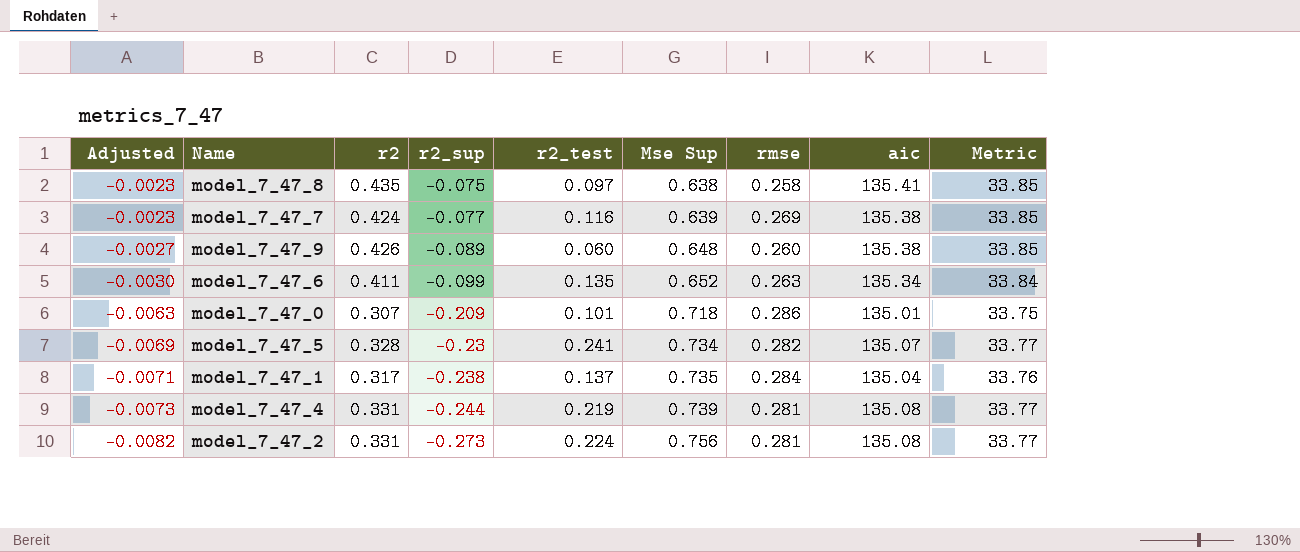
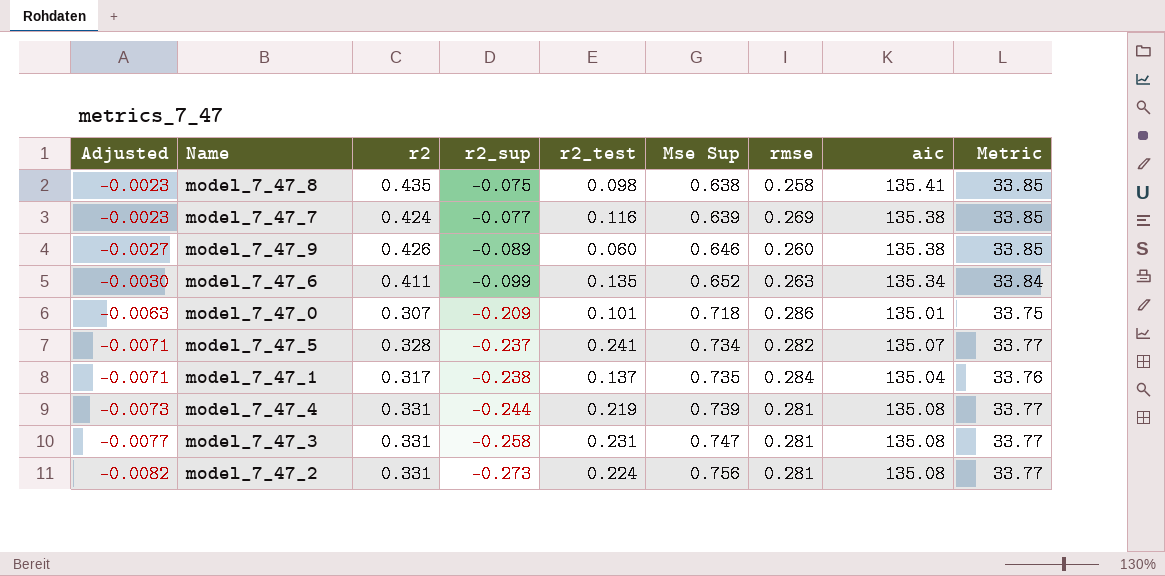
model_7_47_8 | r2_test: 0.097 -> 0.098
model_7_47_9 | Mse Sup: 0.648 -> 0.646
model_7_47_5 | Adjusted: -0.0069 -> -0.0071
model_7_47_5 | r2_sup: -0.23 -> -0.237
row model_7_47_3: none -> -0.0077 | 0.331 | -0.258 | 0.231 | 0.747 | 0.281 | 135.08 | 33.77

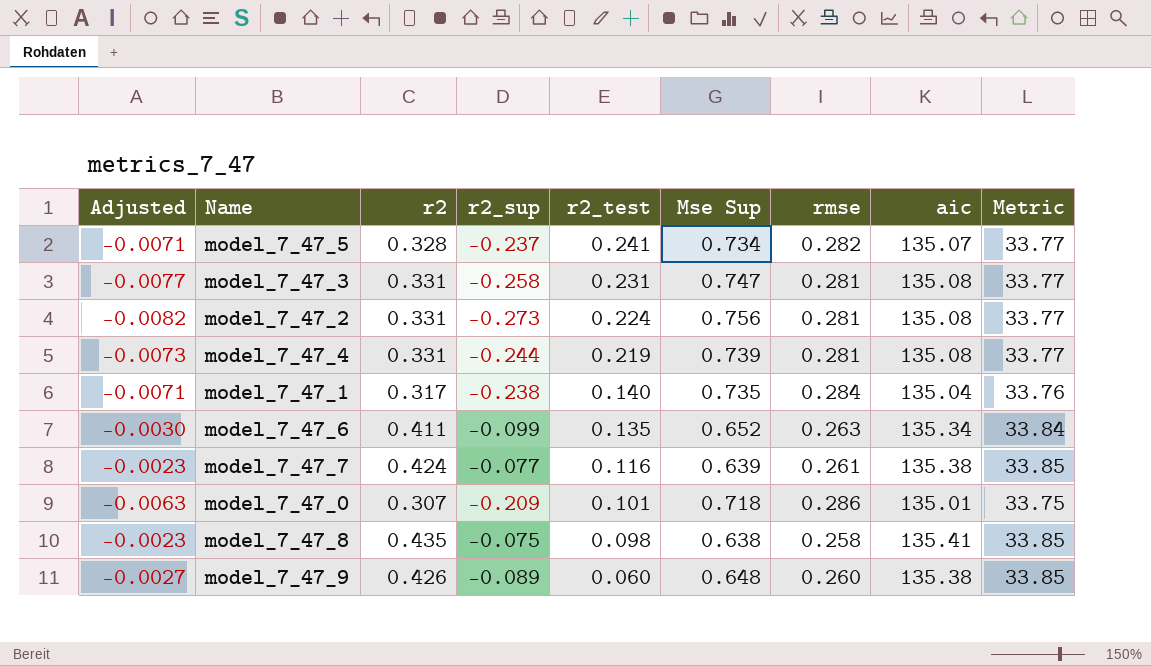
row order: Adjusted descending -> r2_test descending
model_7_47_1 | r2_test: 0.137 -> 0.140
model_7_47_7 | rmse: 0.269 -> 0.261
model_7_47_9 | Mse Sup: 0.646 -> 0.648

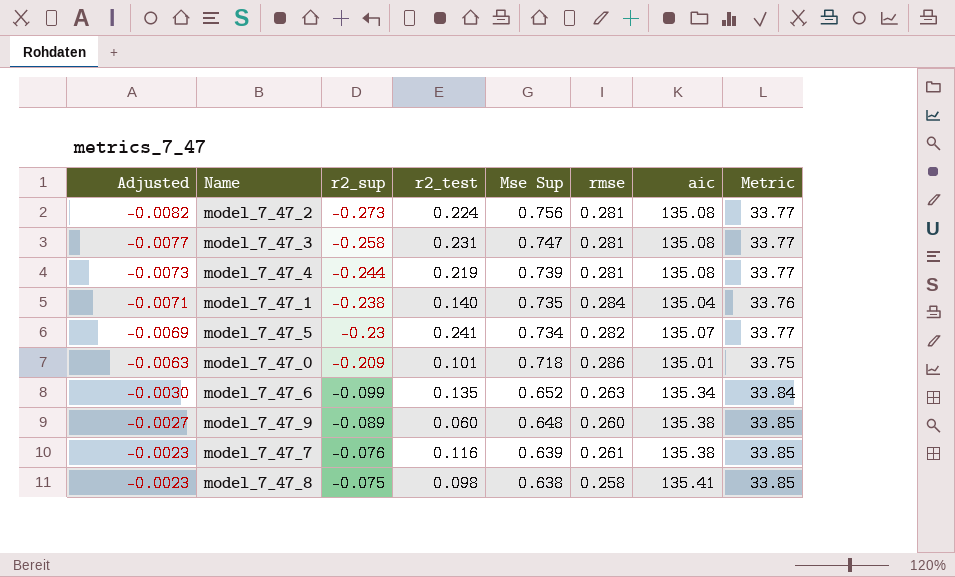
row order: r2_test descending -> Adjusted ascending
column r2 | position: 3 -> none
model_7_47_5 | Adjusted: -0.0071 -> -0.0069
model_7_47_5 | r2_sup: -0.237 -> -0.23
model_7_47_7 | r2_sup: -0.077 -> -0.076

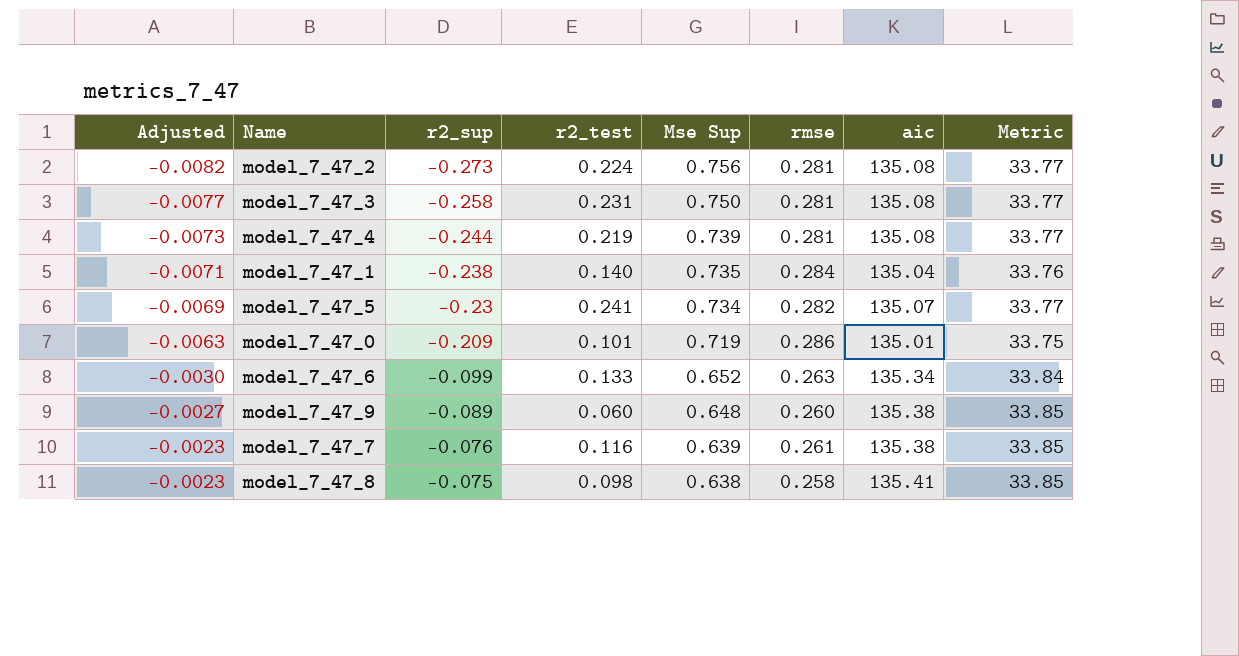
model_7_47_3 | Mse Sup: 0.747 -> 0.750
model_7_47_0 | Mse Sup: 0.718 -> 0.719
model_7_47_6 | r2_test: 0.135 -> 0.133

